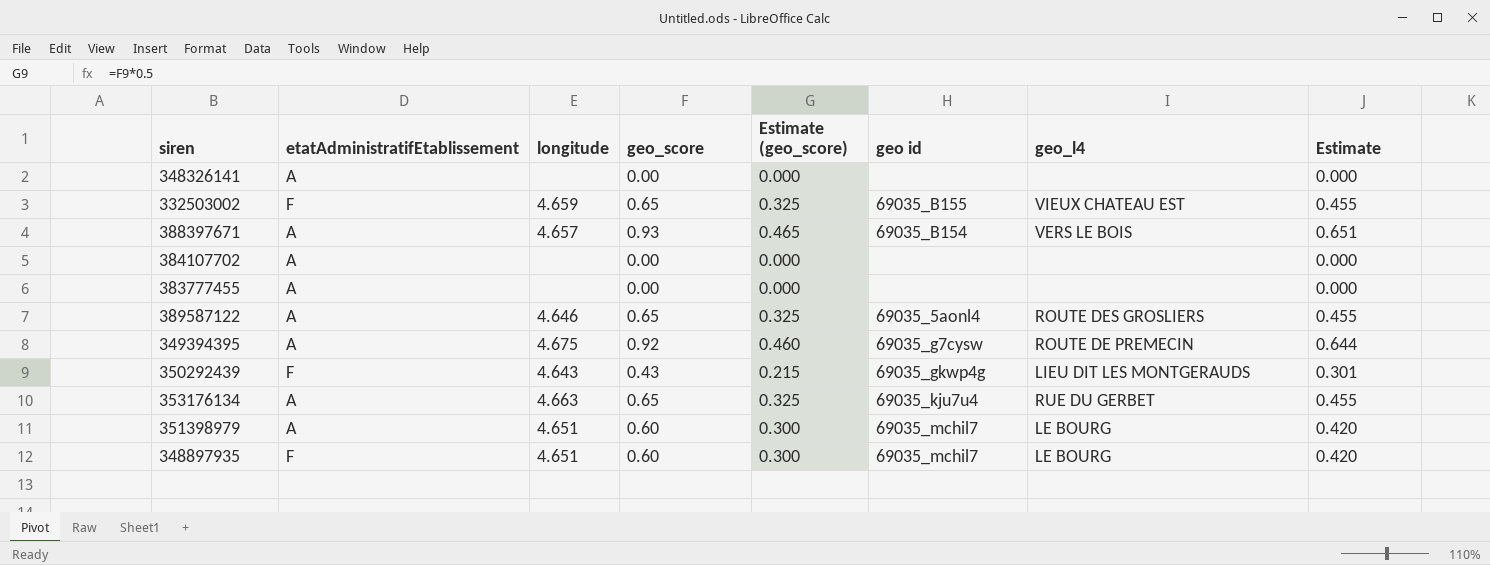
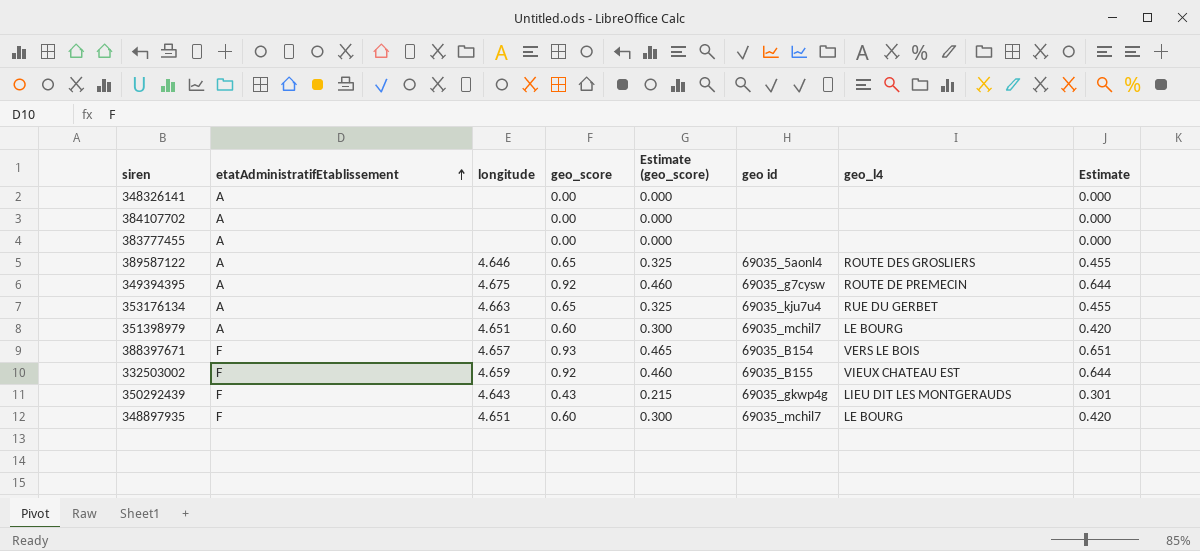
row order: none -> etatAdministratifEtablissement ascending
388397671 | etatAdministratifEtablissement: A -> F
332503002 | geo_score: 0.65 -> 0.92
332503002 | Estimate (geo_score): 0.325 -> 0.460
332503002 | Estimate: 0.455 -> 0.644

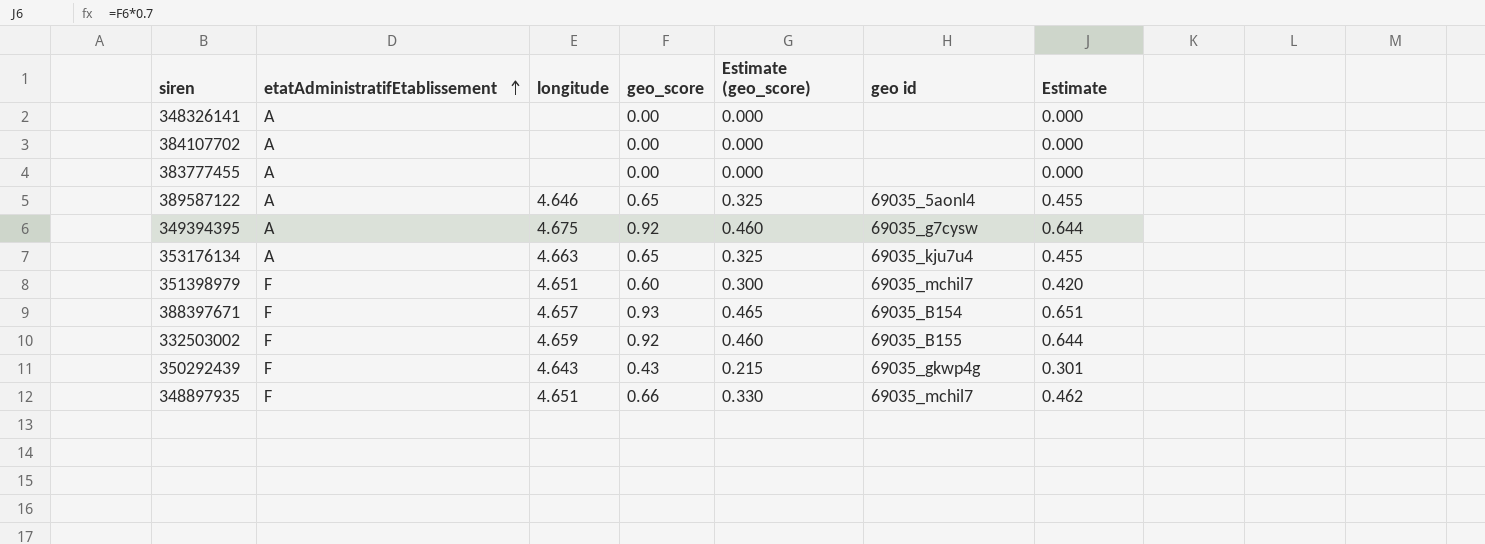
column geo_l4 | position: 7 -> none
351398979 | etatAdministratifEtablissement: A -> F
348897935 | geo_score: 0.60 -> 0.66
348897935 | Estimate (geo_score): 0.300 -> 0.330
348897935 | Estimate: 0.420 -> 0.462

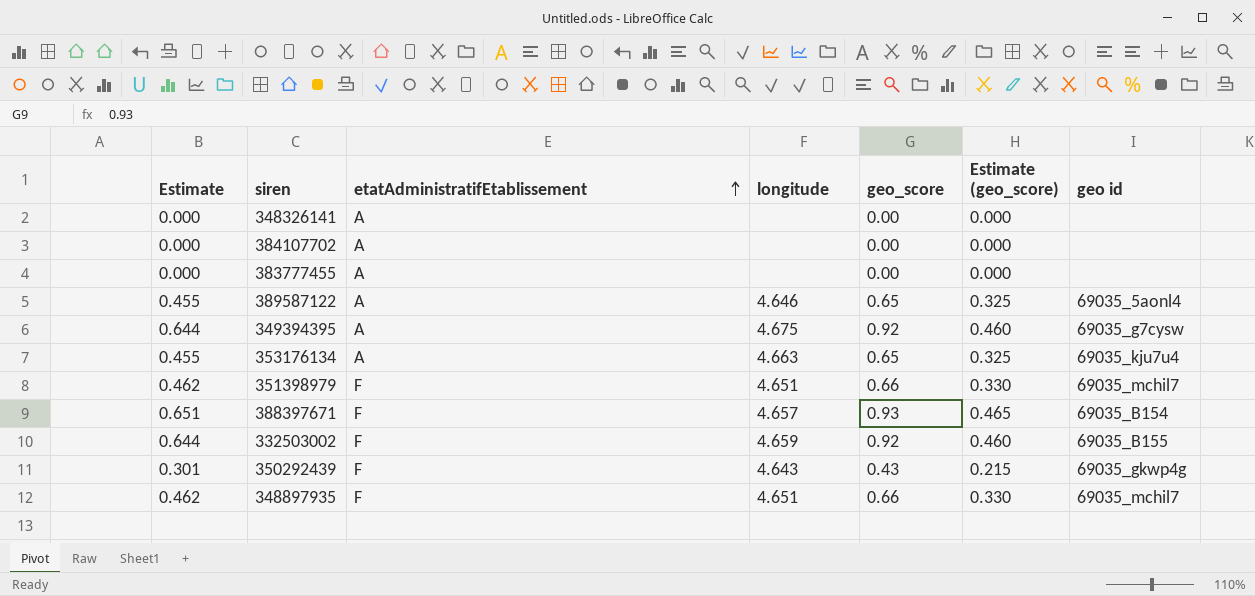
column Estimate | position: 7 -> 1
351398979 | Estimate: 0.420 -> 0.462
351398979 | geo_score: 0.60 -> 0.66
351398979 | Estimate (geo_score): 0.300 -> 0.330

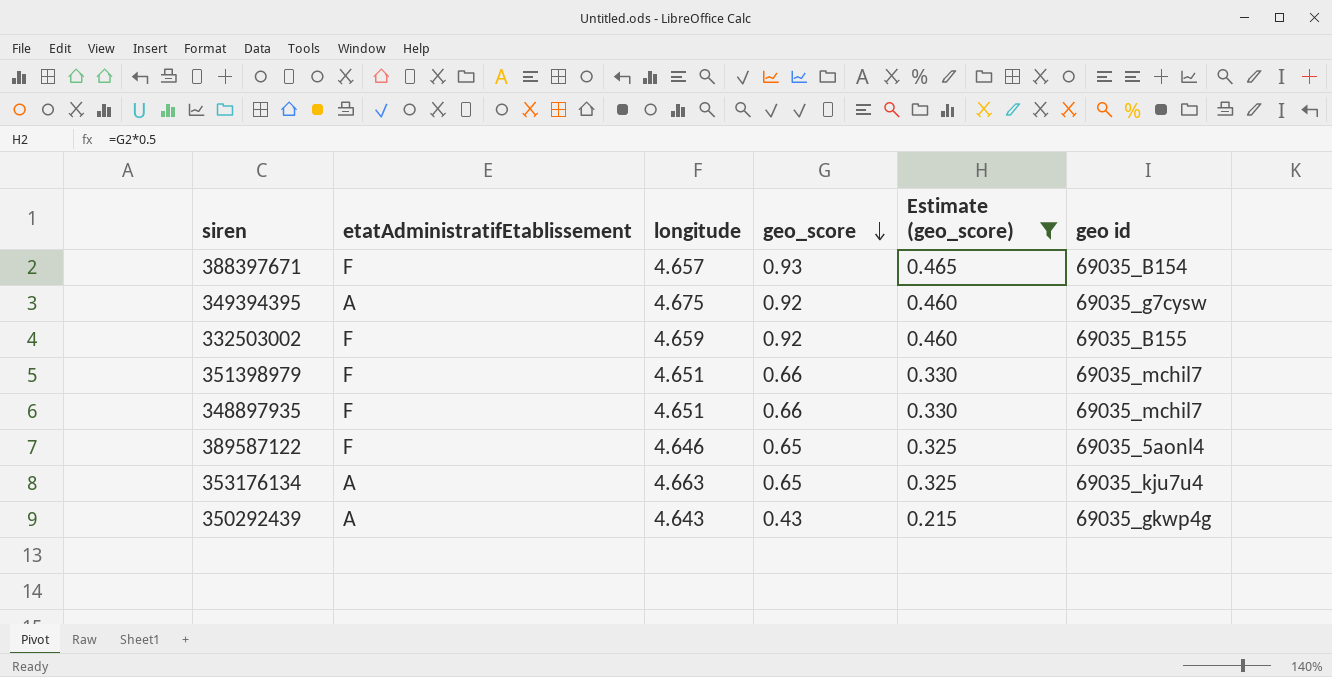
filter: none -> Estimate (geo_score) != 0.000
row order: etatAdministratifEtablissement ascending -> geo_score descending
column Estimate | formula: [geo_score] * 0.7 -> none
389587122 | etatAdministratifEtablissement: A -> F
350292439 | etatAdministratifEtablissement: F -> A

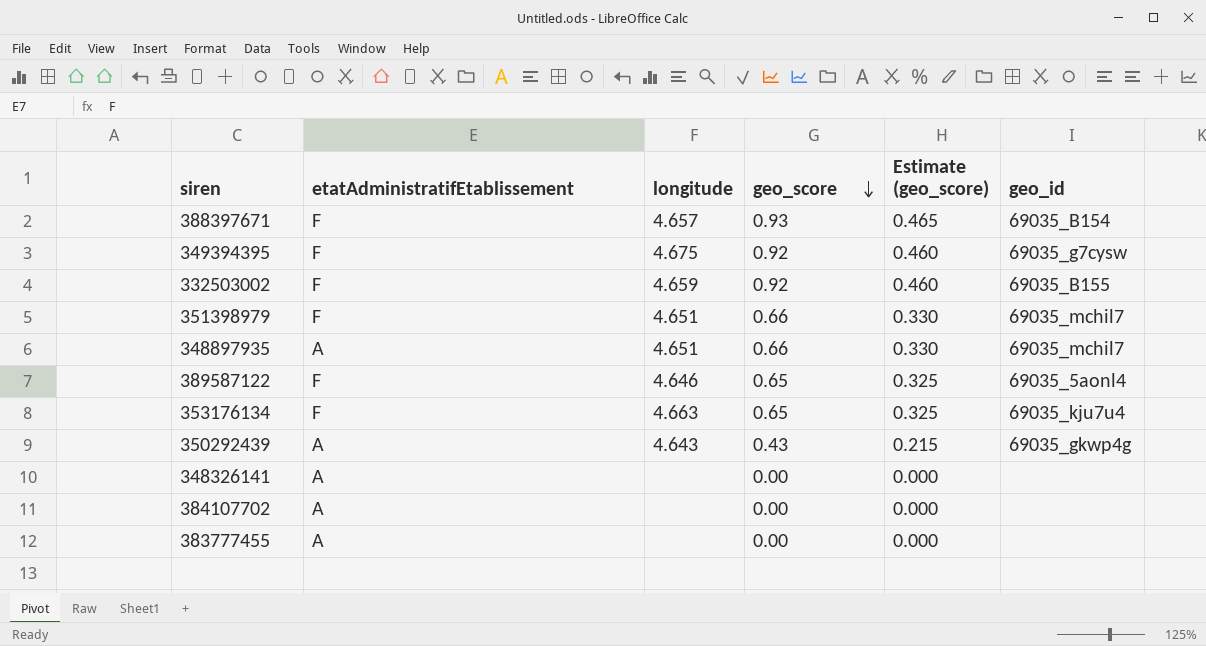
filter: Estimate (geo_score) != 0.000 -> none
column name: geo id -> geo_id
349394395 | etatAdministratifEtablissement: A -> F
348897935 | etatAdministratifEtablissement: F -> A
353176134 | etatAdministratifEtablissement: A -> F

